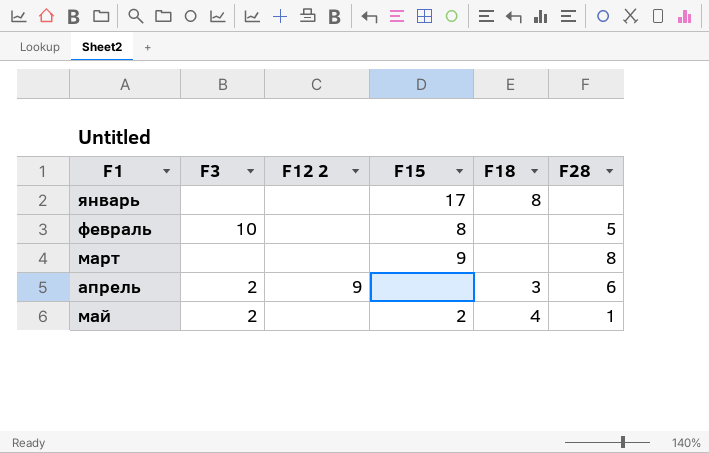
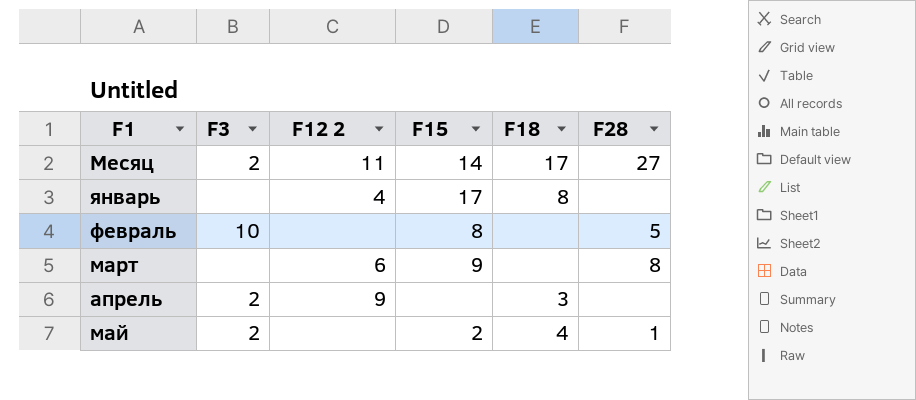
row Месяц: none -> 2 | 11 | 14 | 17 | 27
январь | F12 2: none -> 4
март | F12 2: none -> 6
апрель | F28: 6 -> none

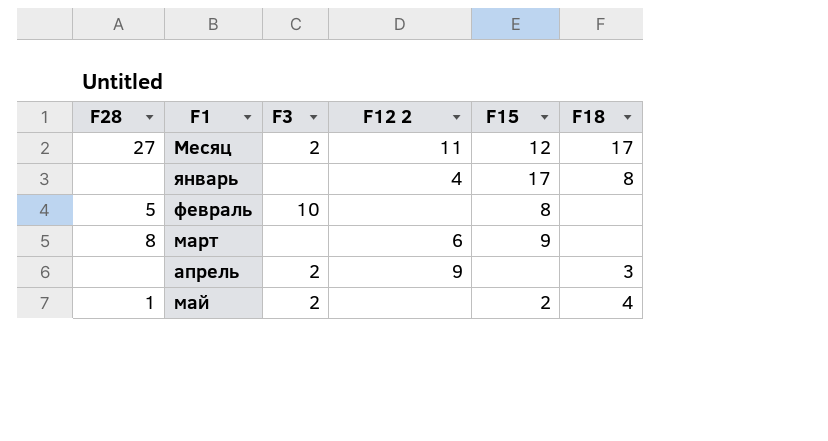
column F28 | position: 6 -> 1
Месяц | F15: 14 -> 12

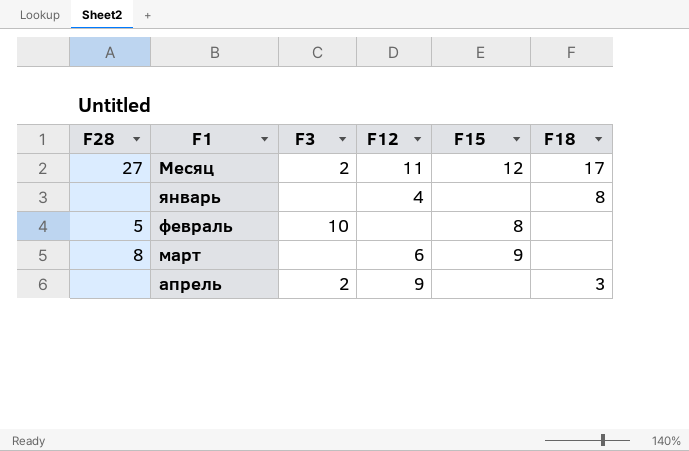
column name: F12 2 -> F12
row май: 1 | 2 | none | 2 | 4 -> none
январь | F15: 17 -> none

